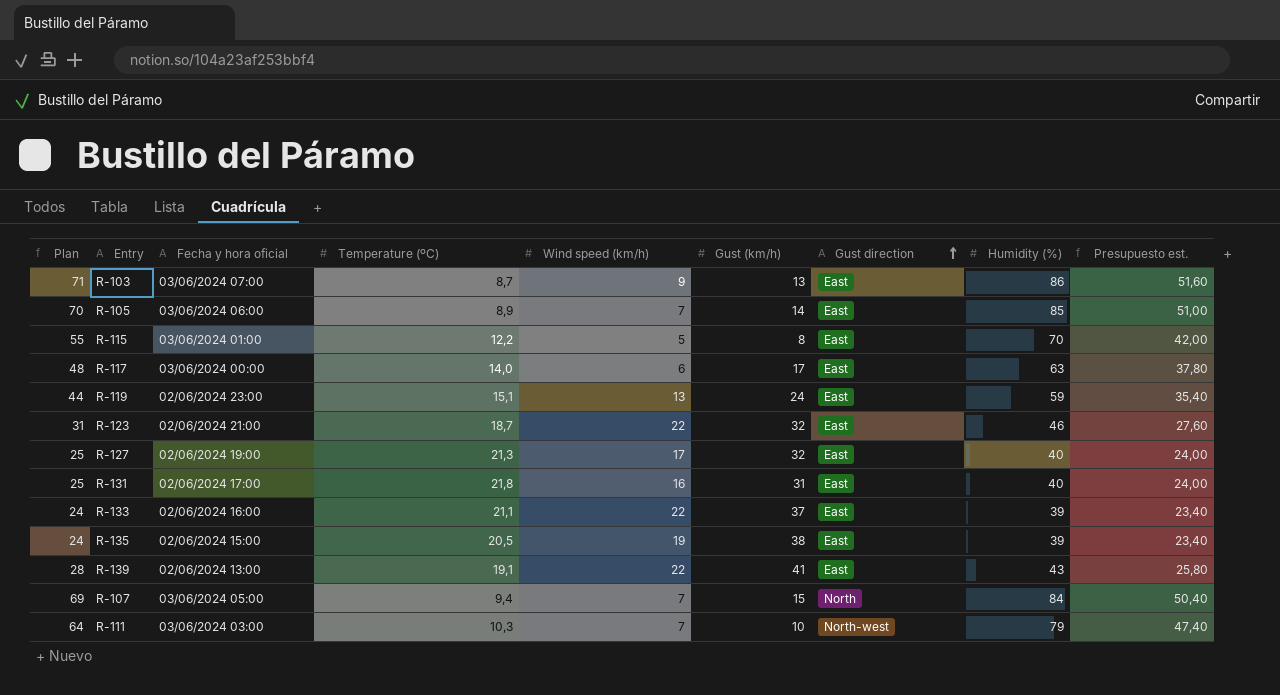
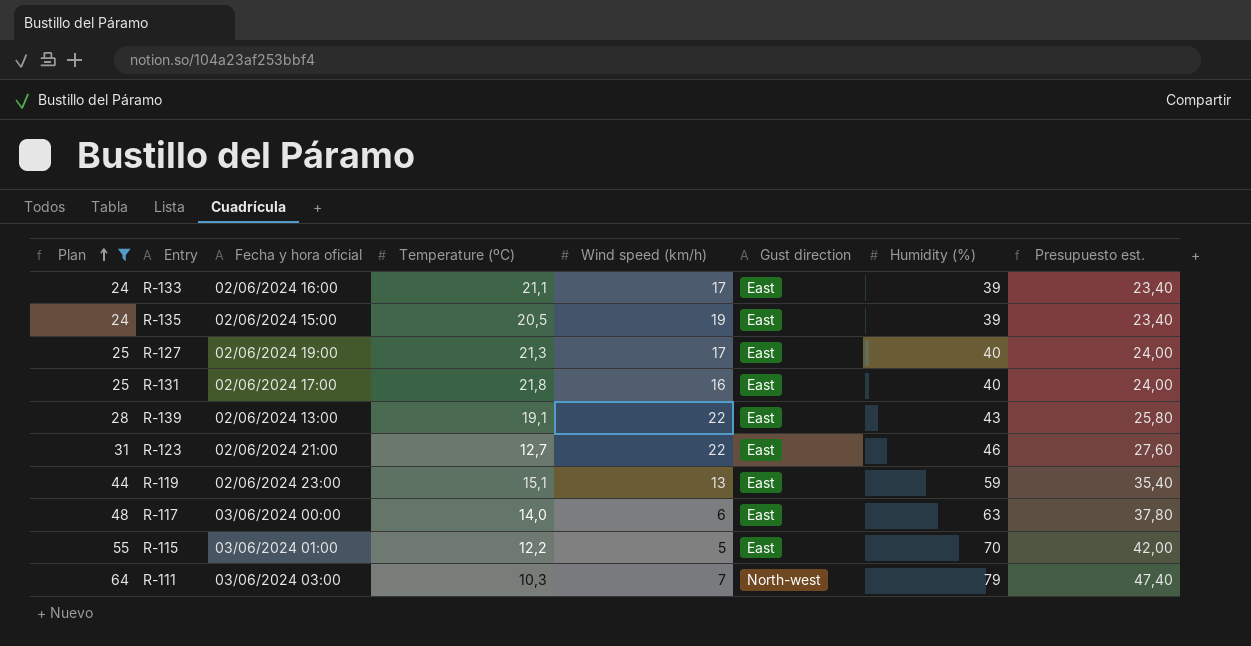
filter: none -> Plan <= 64
row order: Gust direction ascending -> Plan ascending
column Gust (km/h) | position: 6 -> none
R-133 | Wind speed (km/h): 22 -> 17
R-123 | Temperature (ºC): 18,7 -> 12,7

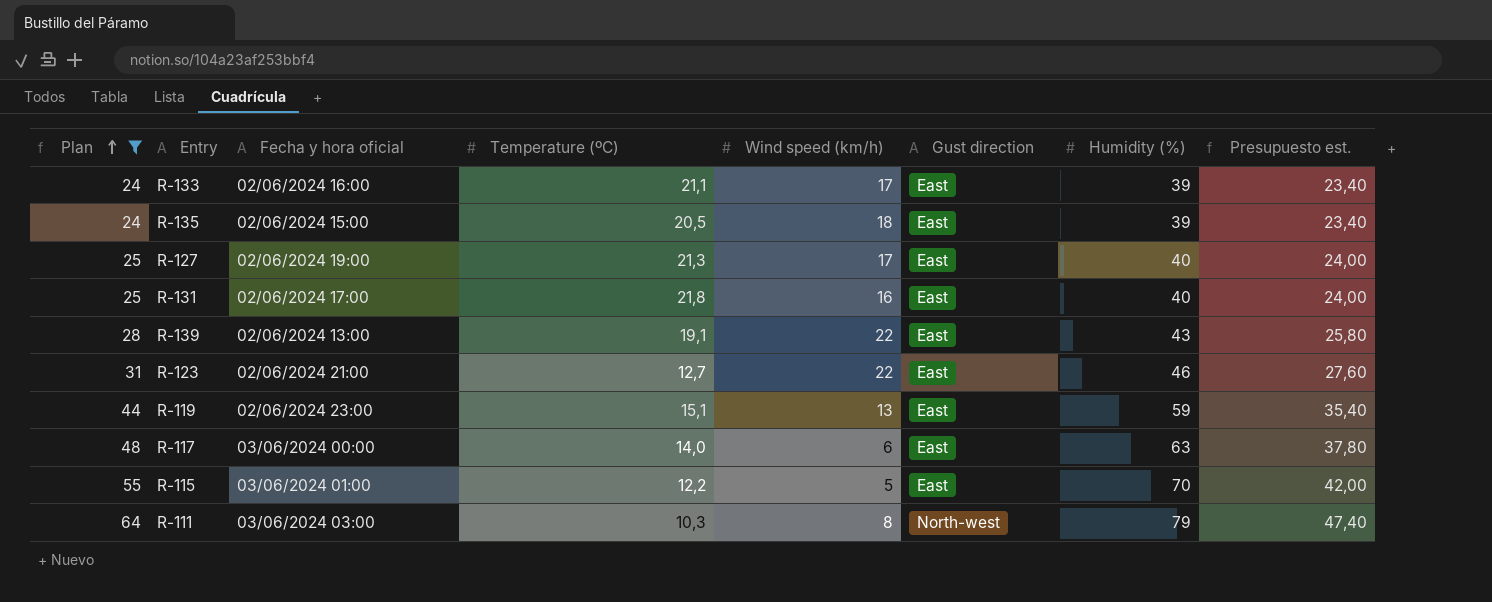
R-135 | Wind speed (km/h): 19 -> 18
R-111 | Wind speed (km/h): 7 -> 8

